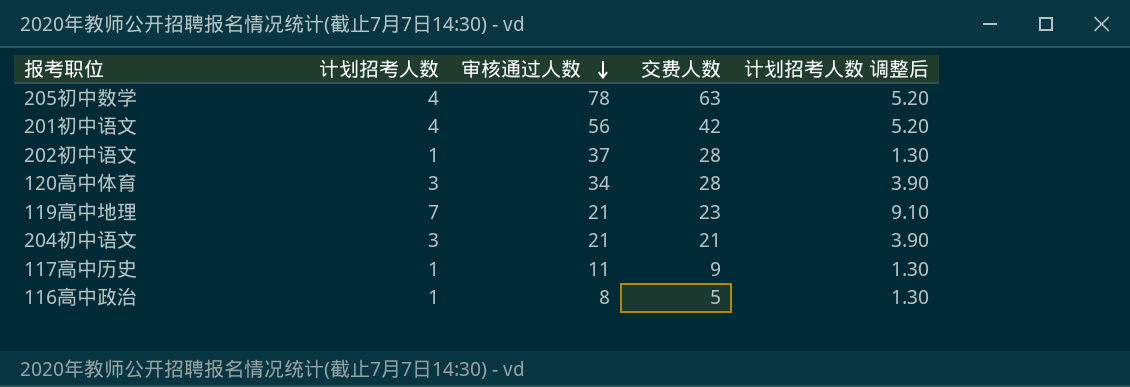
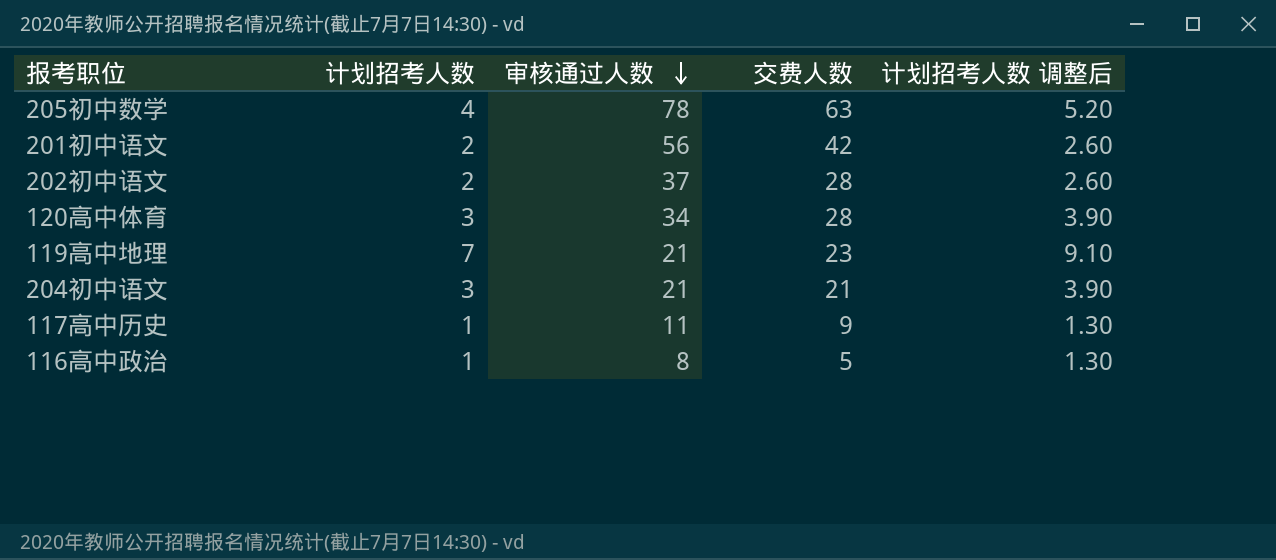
201初中语文 | 计划招考人数: 4 -> 2
201初中语文 | 计划招考人数 调整后: 5.20 -> 2.60
202初中语文 | 计划招考人数: 1 -> 2
202初中语文 | 计划招考人数 调整后: 1.30 -> 2.60

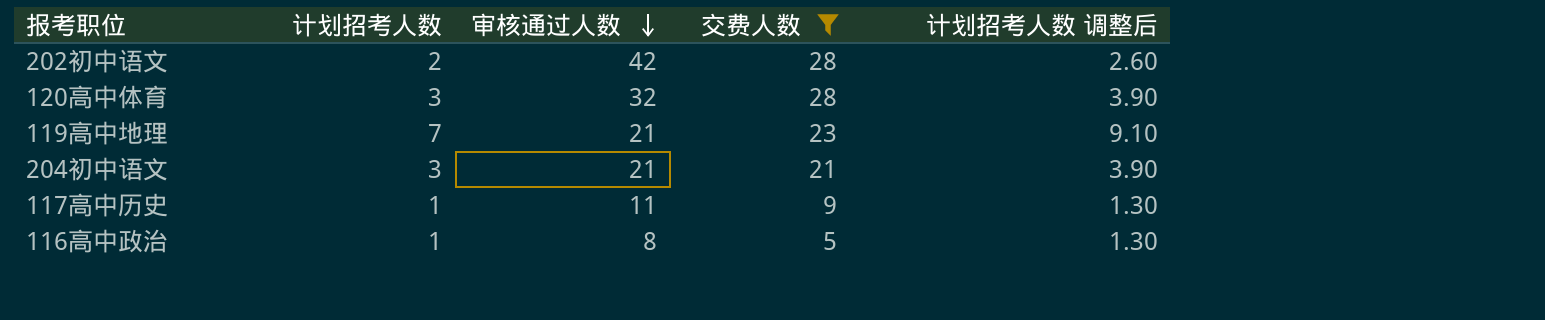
filter: none -> 交费人数 <= 28
202初中语文 | 审核通过人数: 37 -> 42
120高中体育 | 审核通过人数: 34 -> 32

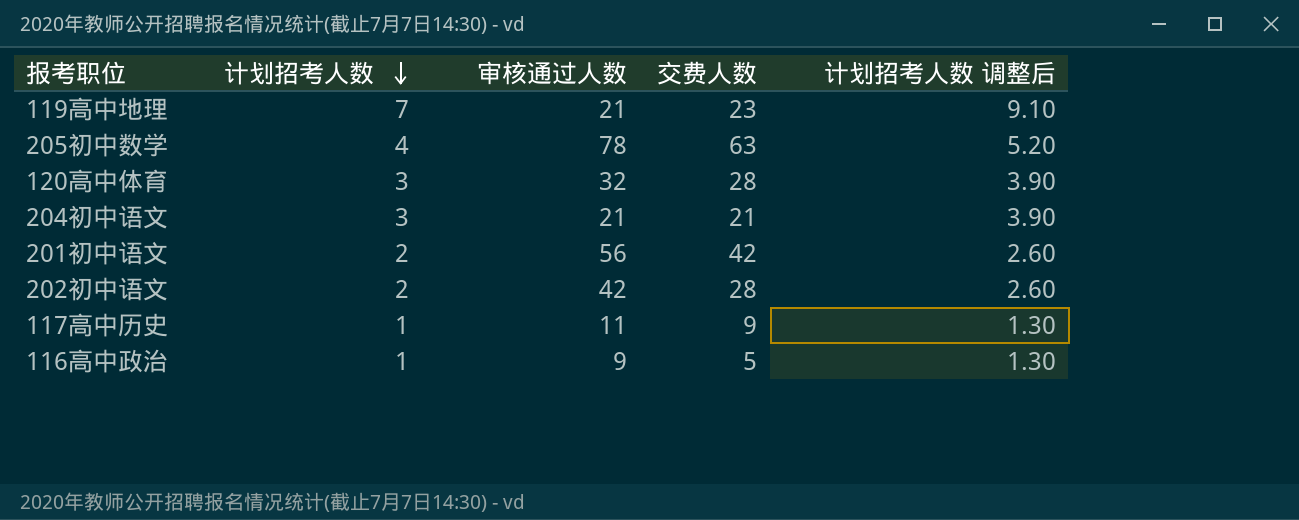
filter: 交费人数 <= 28 -> none
row order: 审核通过人数 descending -> 计划招考人数 descending
116高中政治 | 审核通过人数: 8 -> 9

